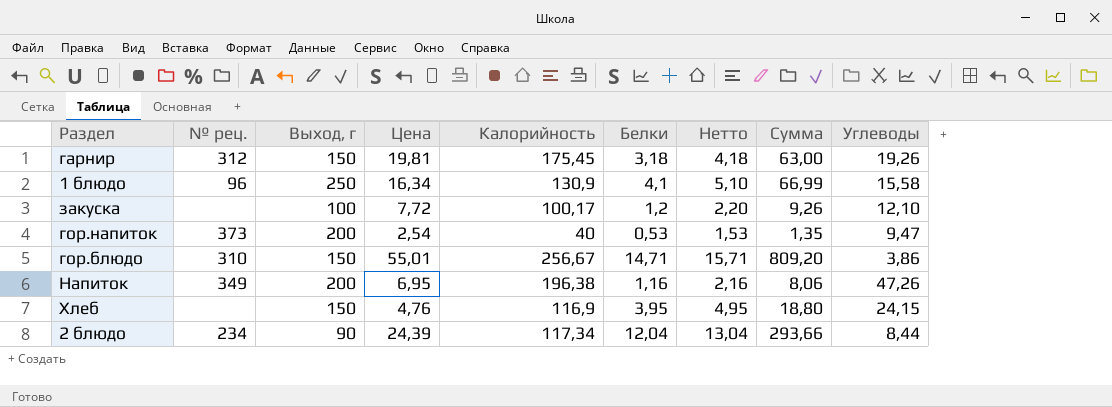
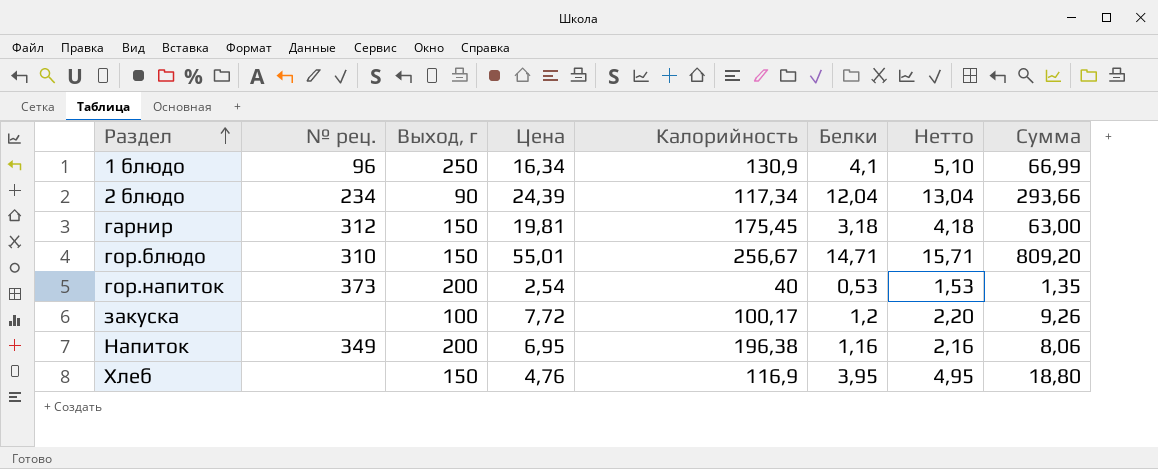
row order: none -> Раздел ascending
column Углеводы | position: 9 -> none

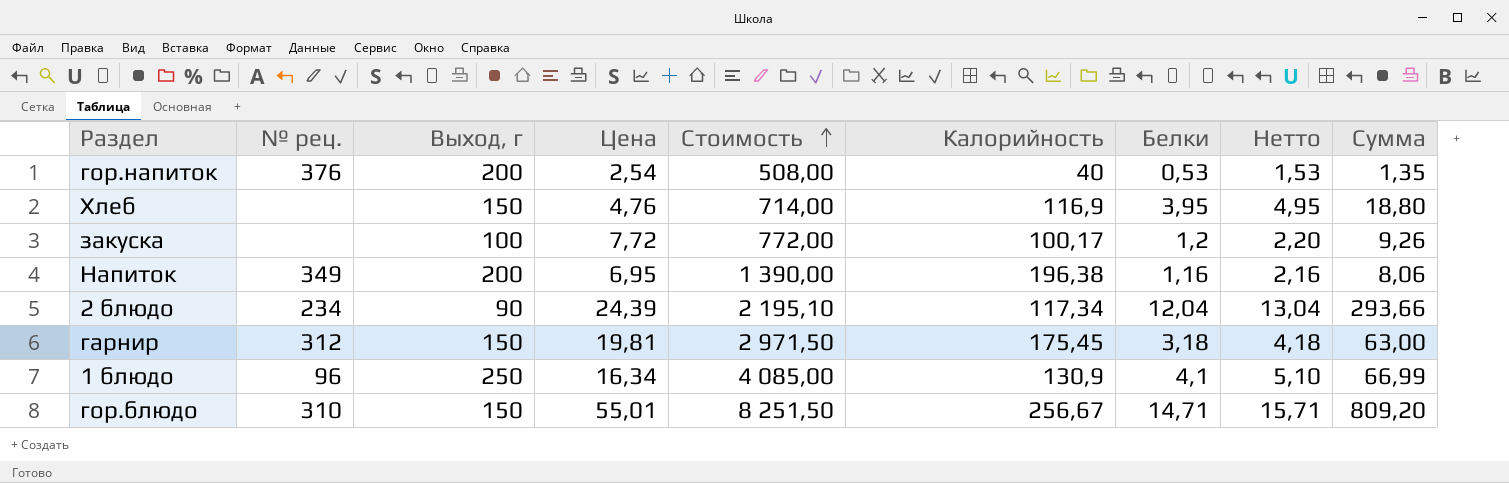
row order: Раздел ascending -> Стоимость ascending
column Стоимость | formula: none -> [Выход, г] * [Цена]
гор.напиток | № рец.: 373 -> 376

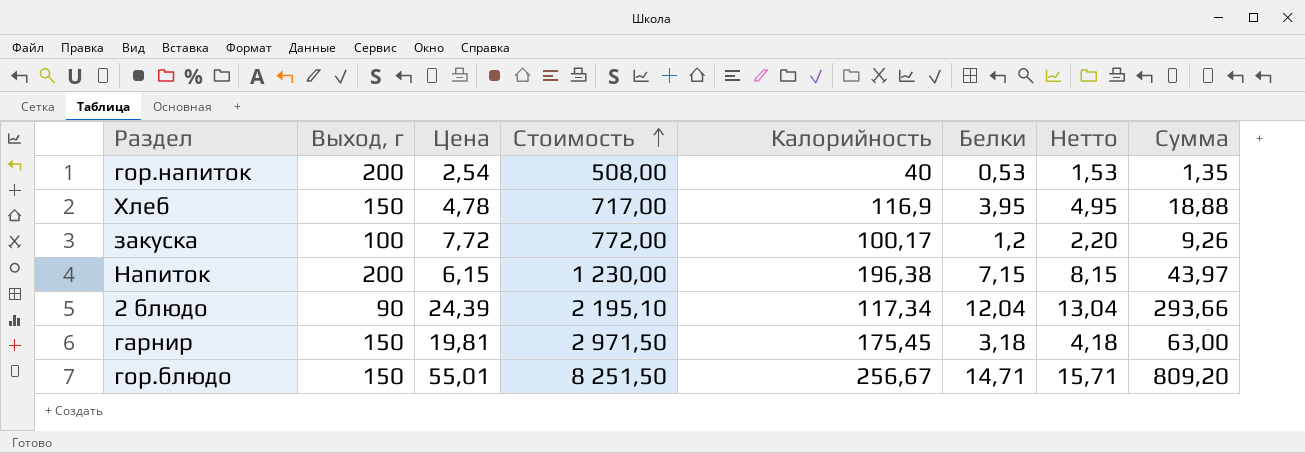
column № рец. | position: 2 -> none
row 1 блюдо: 96 | 250 | 16,34 | 4 085,00 | 130,9 | 4,1 | 5,10 | 66,99 -> none
Хлеб | Цена: 4,76 -> 4,78
Хлеб | Стоимость: 714,00 -> 717,00
Хлеб | Сумма: 18,80 -> 18,88
Напиток | Цена: 6,95 -> 6,15
Напиток | Стоимость: 1 390,00 -> 1 230,00
Напиток | Белки: 1,16 -> 7,15
Напиток | Нетто: 2,16 -> 8,15
Напиток | Сумма: 8,06 -> 43,97

